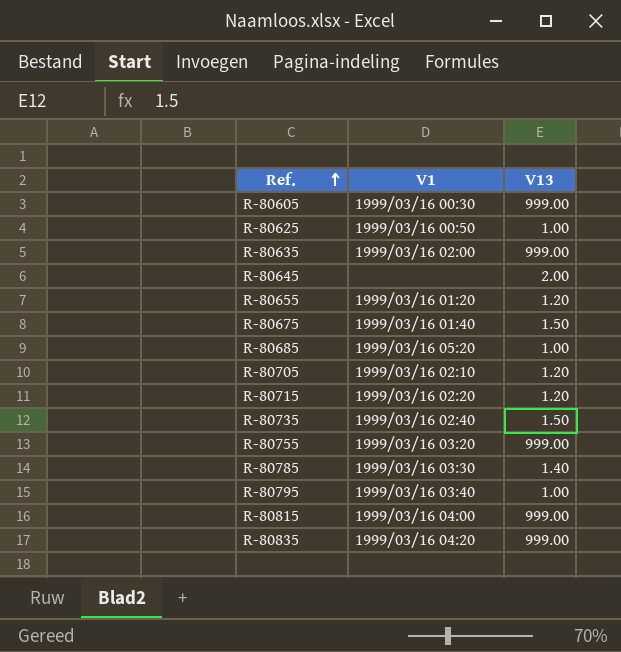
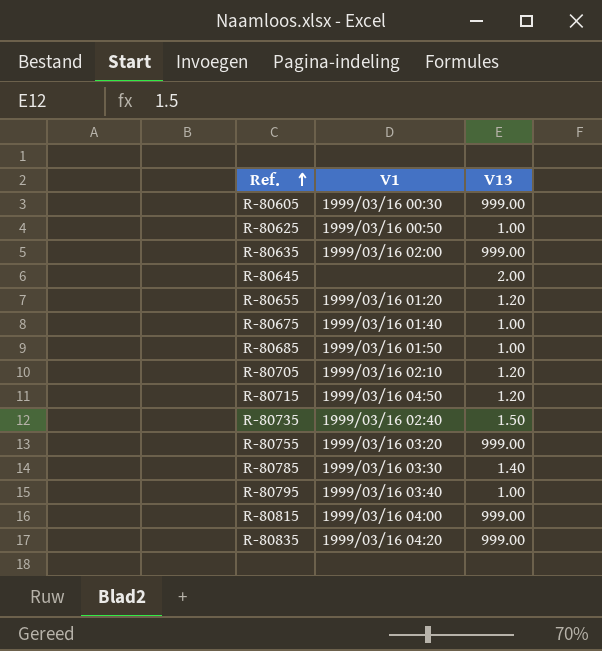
R-80675 | V13: 1.50 -> 1.00
R-80685 | V1: 1999/03/16 05:20 -> 1999/03/16 01:50
R-80715 | V1: 1999/03/16 02:20 -> 1999/03/16 04:50

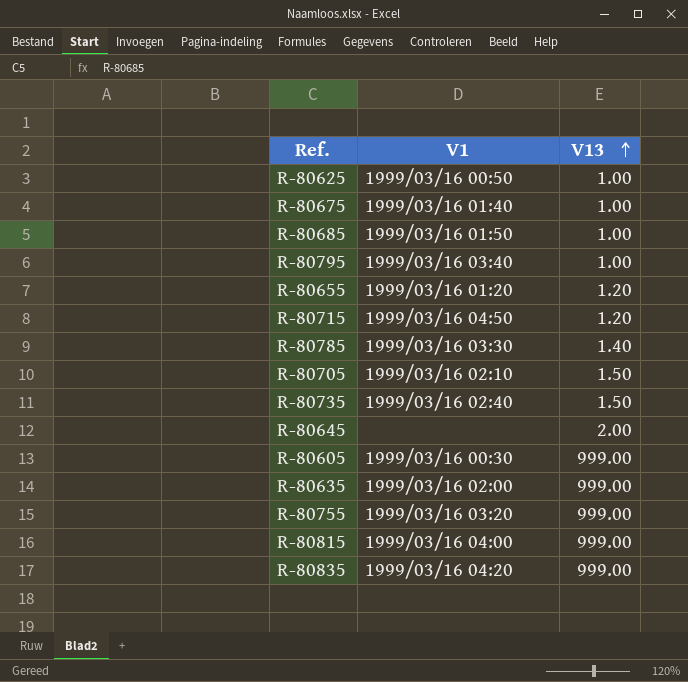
row order: Ref. ascending -> V13 ascending
R-80705 | V13: 1.20 -> 1.50

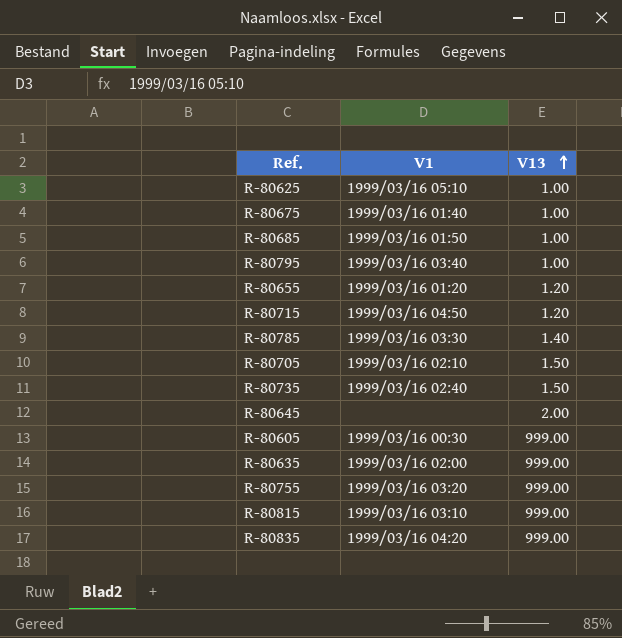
R-80625 | V1: 1999/03/16 00:50 -> 1999/03/16 05:10
R-80815 | V1: 1999/03/16 04:00 -> 1999/03/16 03:10

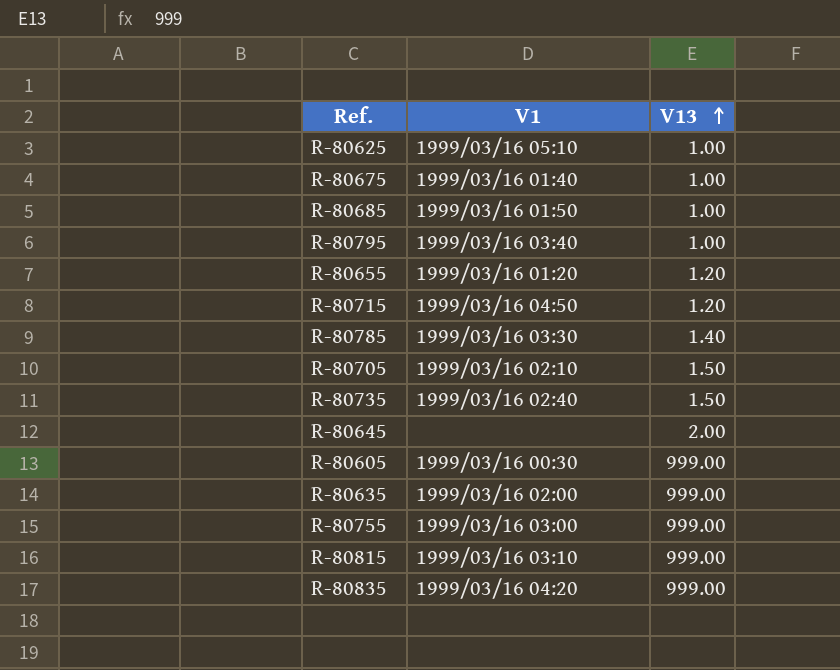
R-80755 | V1: 1999/03/16 03:20 -> 1999/03/16 03:00

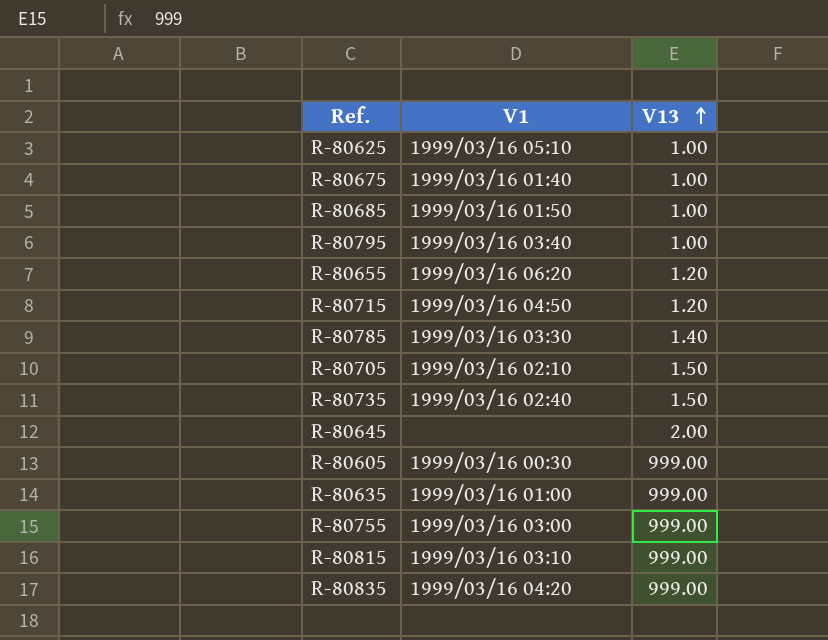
R-80655 | V1: 1999/03/16 01:20 -> 1999/03/16 06:20
R-80635 | V1: 1999/03/16 02:00 -> 1999/03/16 01:00

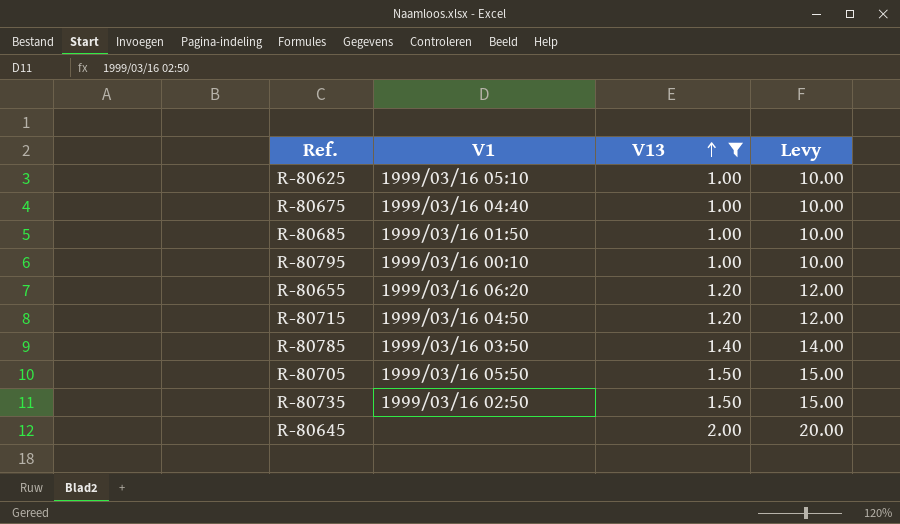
filter: none -> V13 != 999.00
column Levy | formula: none -> [V13] * 10
R-80675 | V1: 1999/03/16 01:40 -> 1999/03/16 04:40
R-80795 | V1: 1999/03/16 03:40 -> 1999/03/16 00:10
R-80785 | V1: 1999/03/16 03:30 -> 1999/03/16 03:50
R-80705 | V1: 1999/03/16 02:10 -> 1999/03/16 05:50
R-80735 | V1: 1999/03/16 02:40 -> 1999/03/16 02:50

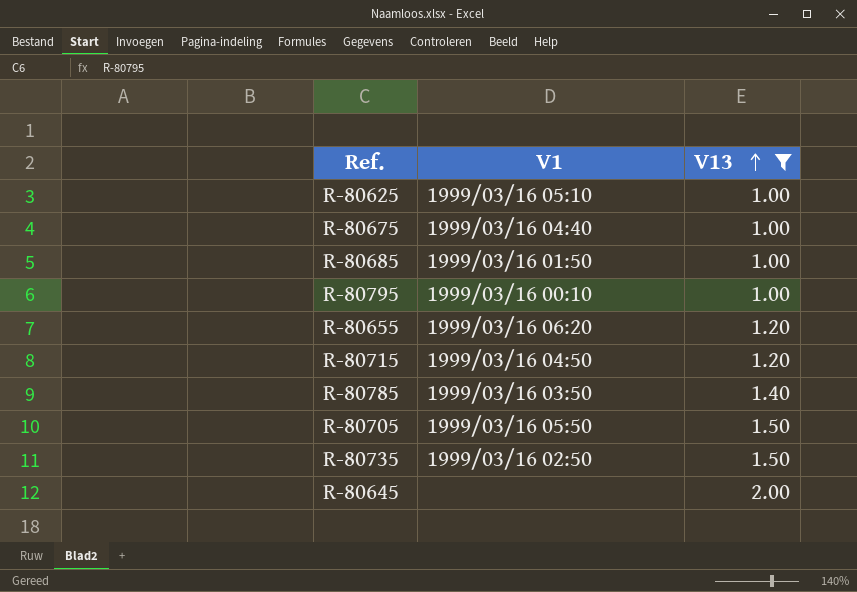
column Levy | formula: [V13] * 10 -> none

